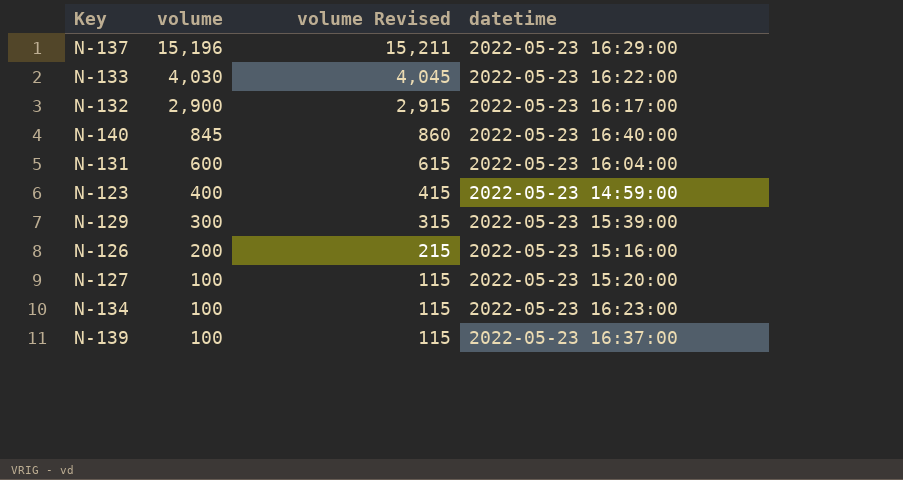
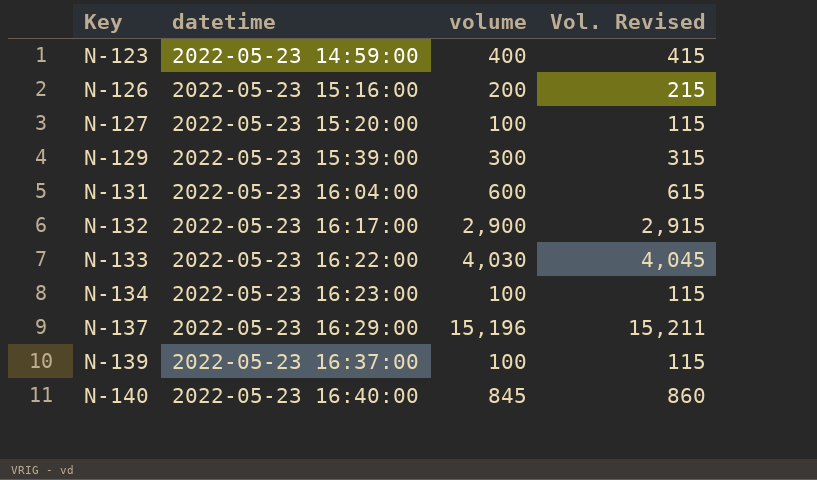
row order: volume descending -> Key ascending
column datetime | position: 4 -> 2
column name: volume Revised -> Vol. Revised

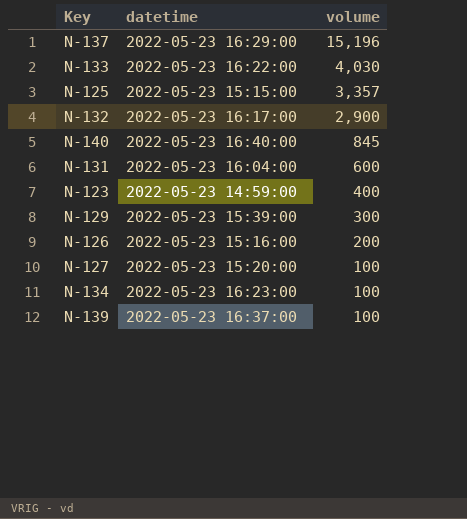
row order: Key ascending -> volume descending
column Vol. Revised | formula: [volume] + 15 -> none
row N-125: none -> 2022-05-23 15:15:00 | 3,357

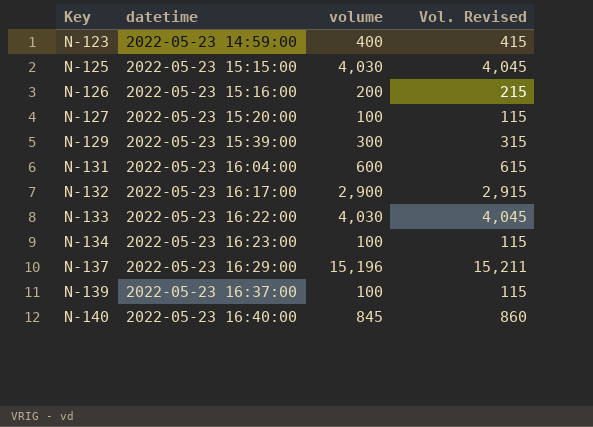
row order: volume descending -> Key ascending
column Vol. Revised | formula: none -> [volume] + 15
N-125 | volume: 3,357 -> 4,030

